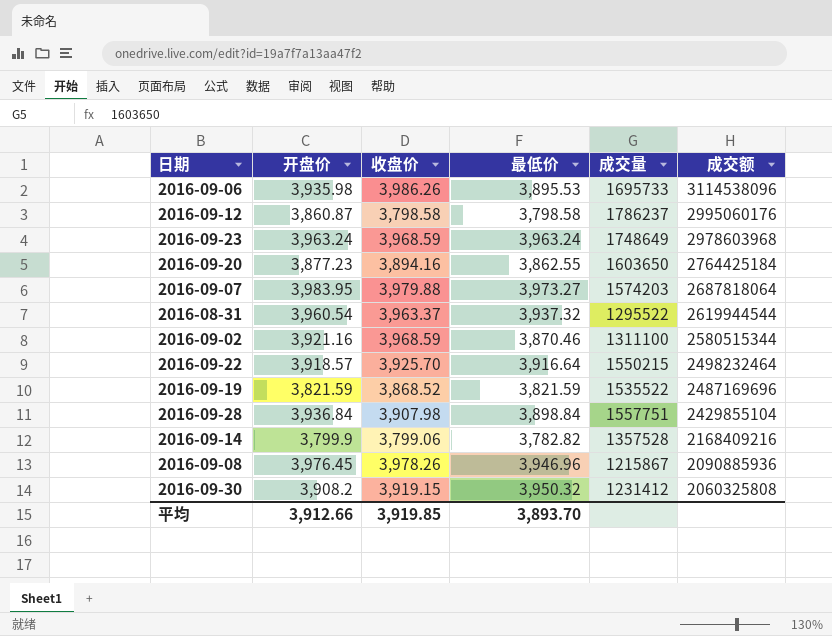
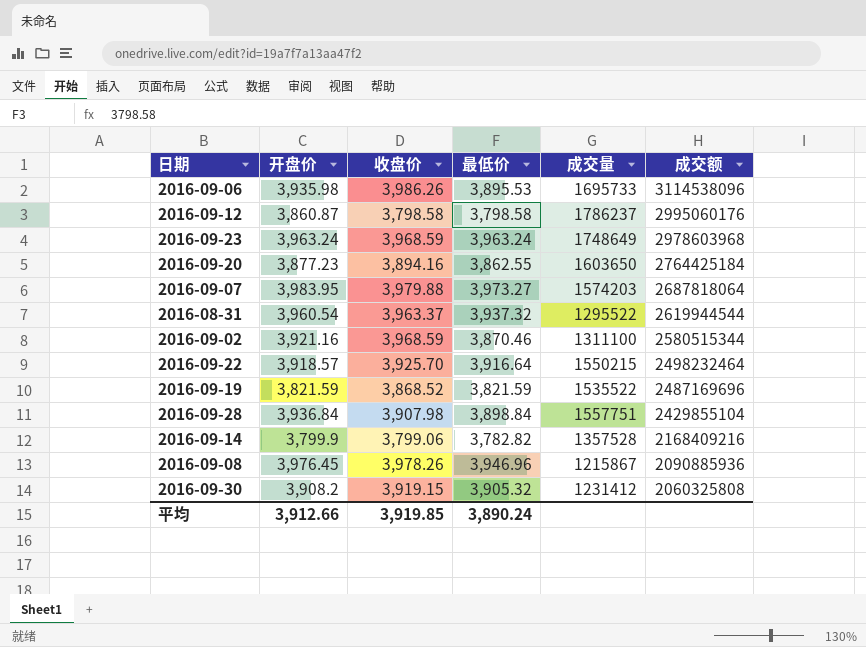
2016-09-30 | 最低价: 3,950.32 -> 3,905.32
平均 | 最低价: 3,893.70 -> 3,890.24

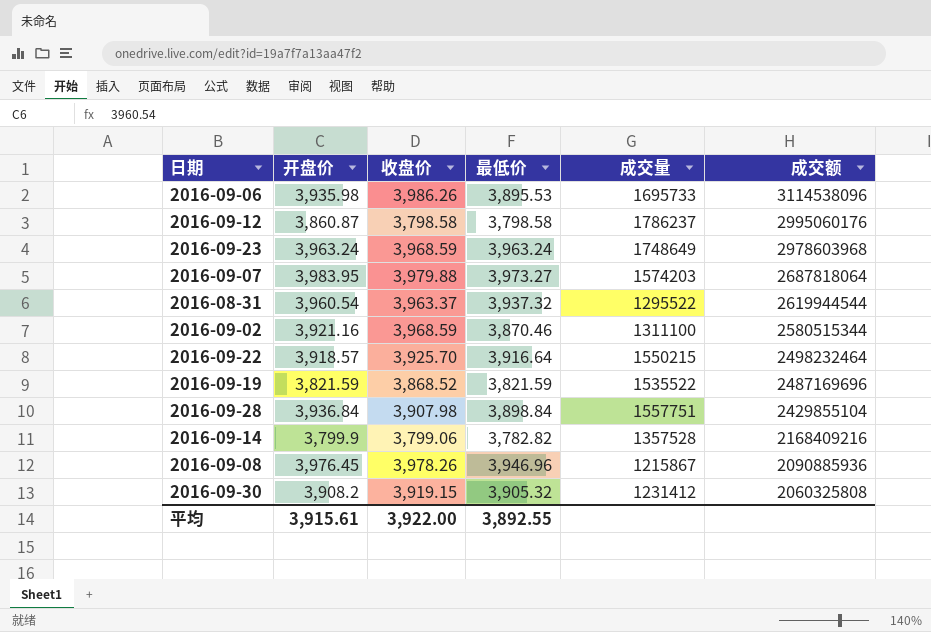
row 2016-09-20: 3,877.23 | 3,894.16 | 3,862.55 | 1603650 | 2764425184 -> none
平均 | 开盘价: 3,912.66 -> 3,915.61
平均 | 收盘价: 3,919.85 -> 3,922.00
平均 | 最低价: 3,890.24 -> 3,892.55

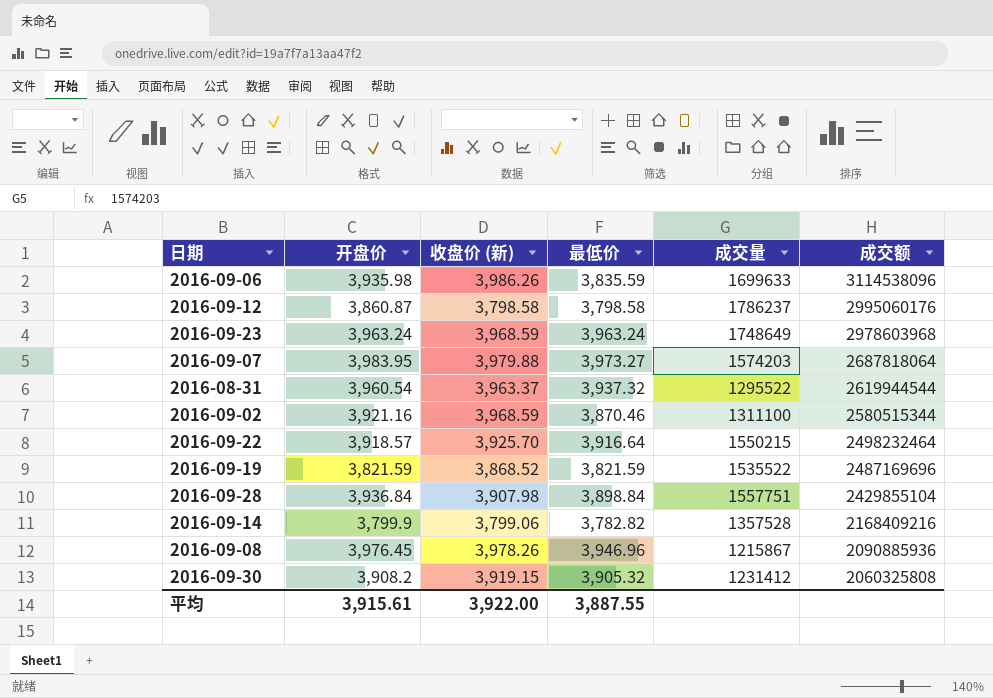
column name: 收盘价 -> 收盘价 (新)
2016-09-06 | 最低价: 3,895.53 -> 3,835.59
2016-09-06 | 成交量: 1695733 -> 1699633
平均 | 最低价: 3,892.55 -> 3,887.55

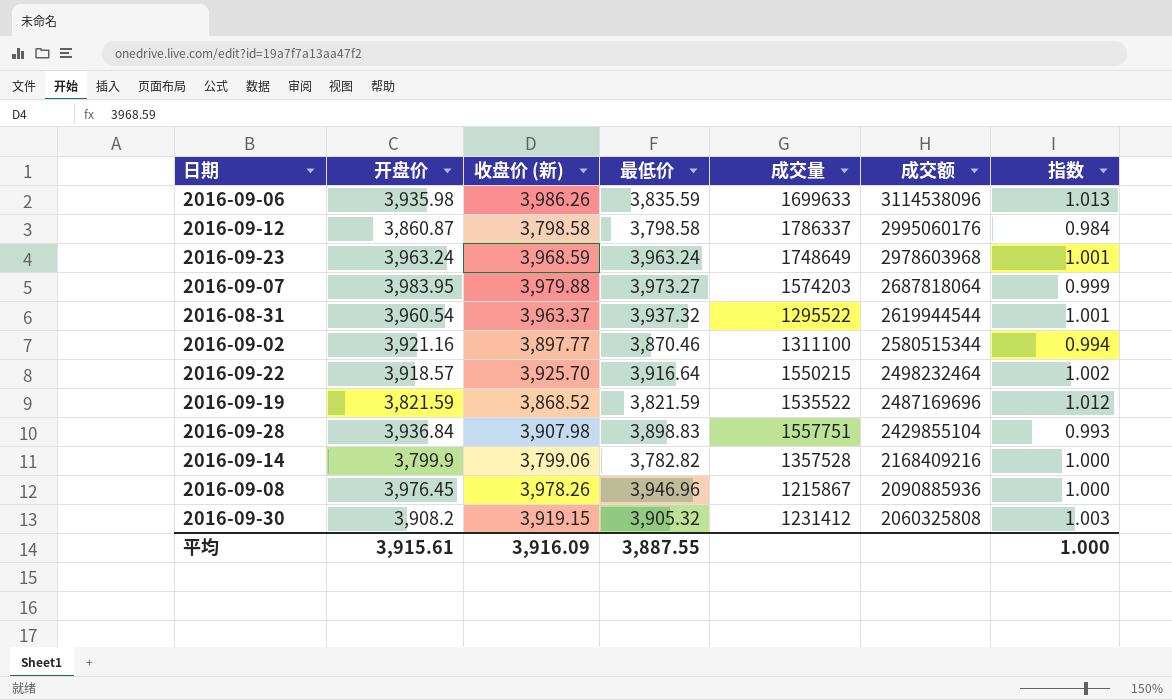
column 指数 | formula: none -> [收盘价 (新)] / [开盘价]
2016-09-12 | 成交量: 1786237 -> 1786337
2016-09-02 | 收盘价 (新): 3,968.59 -> 3,897.77
2016-09-28 | 最低价: 3,898.84 -> 3,898.83
平均 | 收盘价 (新): 3,922.00 -> 3,916.09

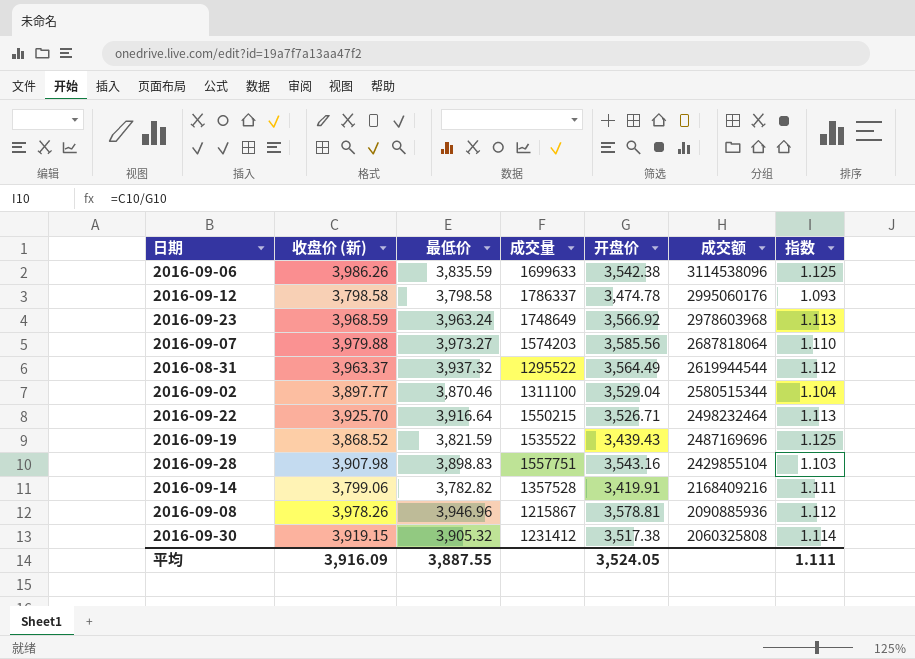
column 开盘价 | position: 2 -> 5
2016-09-06 | 开盘价: 3,935.98 -> 3,542.38
2016-09-06 | 指数: 1.013 -> 1.125
2016-09-12 | 开盘价: 3,860.87 -> 3,474.78
2016-09-12 | 指数: 0.984 -> 1.093
2016-09-23 | 开盘价: 3,963.24 -> 3,566.92
2016-09-23 | 指数: 1.001 -> 1.113
2016-09-07 | 开盘价: 3,983.95 -> 3,585.56
2016-09-07 | 指数: 0.999 -> 1.110
2016-08-31 | 开盘价: 3,960.54 -> 3,564.49
2016-08-31 | 指数: 1.001 -> 1.112
2016-09-02 | 开盘价: 3,921.16 -> 3,529.04
2016-09-02 | 指数: 0.994 -> 1.104
2016-09-22 | 开盘价: 3,918.57 -> 3,526.71
2016-09-22 | 指数: 1.002 -> 1.113
2016-09-19 | 开盘价: 3,821.59 -> 3,439.43
2016-09-19 | 指数: 1.012 -> 1.125
2016-09-28 | 开盘价: 3,936.84 -> 3,543.16
2016-09-28 | 指数: 0.993 -> 1.103
2016-09-14 | 开盘价: 3,799.9 -> 3,419.91
2016-09-14 | 指数: 1.000 -> 1.111
2016-09-08 | 开盘价: 3,976.45 -> 3,578.81
2016-09-08 | 指数: 1.000 -> 1.112
2016-09-30 | 开盘价: 3,908.2 -> 3,517.38
2016-09-30 | 指数: 1.003 -> 1.114
平均 | 开盘价: 3,915.61 -> 3,524.05
平均 | 指数: 1.000 -> 1.111

